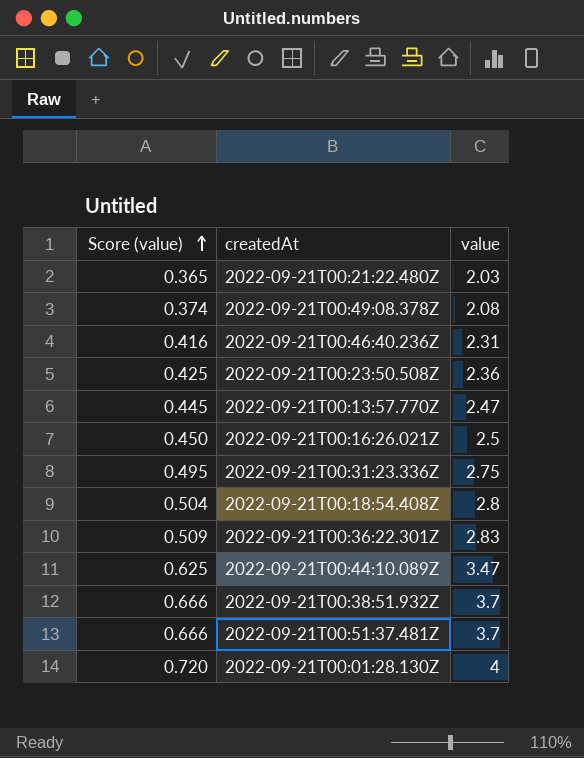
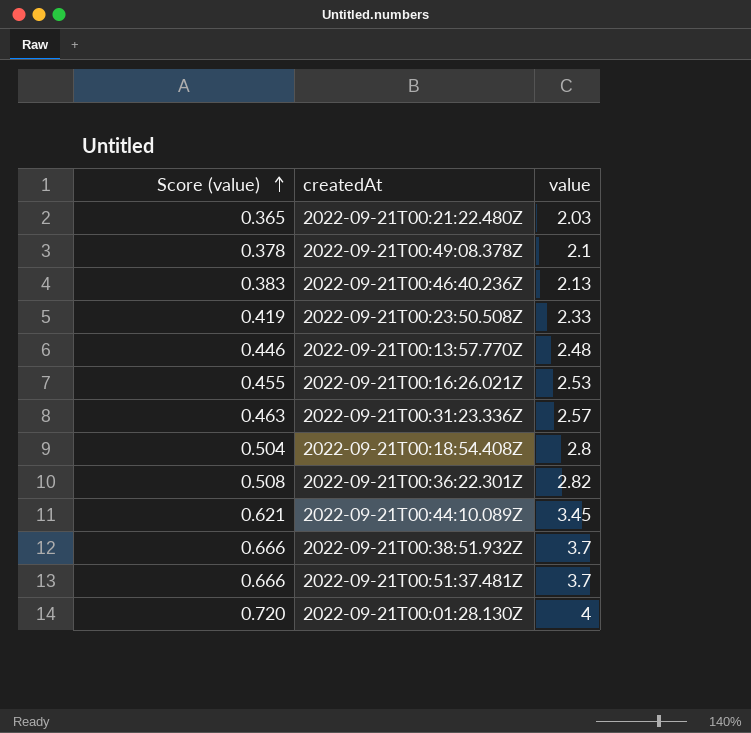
2022-09-21T00:49:08.378Z | Score (value): 0.374 -> 0.378
2022-09-21T00:49:08.378Z | value: 2.08 -> 2.1
2022-09-21T00:46:40.236Z | Score (value): 0.416 -> 0.383
2022-09-21T00:46:40.236Z | value: 2.31 -> 2.13
2022-09-21T00:23:50.508Z | Score (value): 0.425 -> 0.419
2022-09-21T00:23:50.508Z | value: 2.36 -> 2.33
2022-09-21T00:13:57.770Z | Score (value): 0.445 -> 0.446
2022-09-21T00:13:57.770Z | value: 2.47 -> 2.48
2022-09-21T00:16:26.021Z | Score (value): 0.450 -> 0.455
2022-09-21T00:16:26.021Z | value: 2.5 -> 2.53
2022-09-21T00:31:23.336Z | Score (value): 0.495 -> 0.463
2022-09-21T00:31:23.336Z | value: 2.75 -> 2.57
2022-09-21T00:36:22.301Z | Score (value): 0.509 -> 0.508
2022-09-21T00:36:22.301Z | value: 2.83 -> 2.82
2022-09-21T00:44:10.089Z | Score (value): 0.625 -> 0.621
2022-09-21T00:44:10.089Z | value: 3.47 -> 3.45

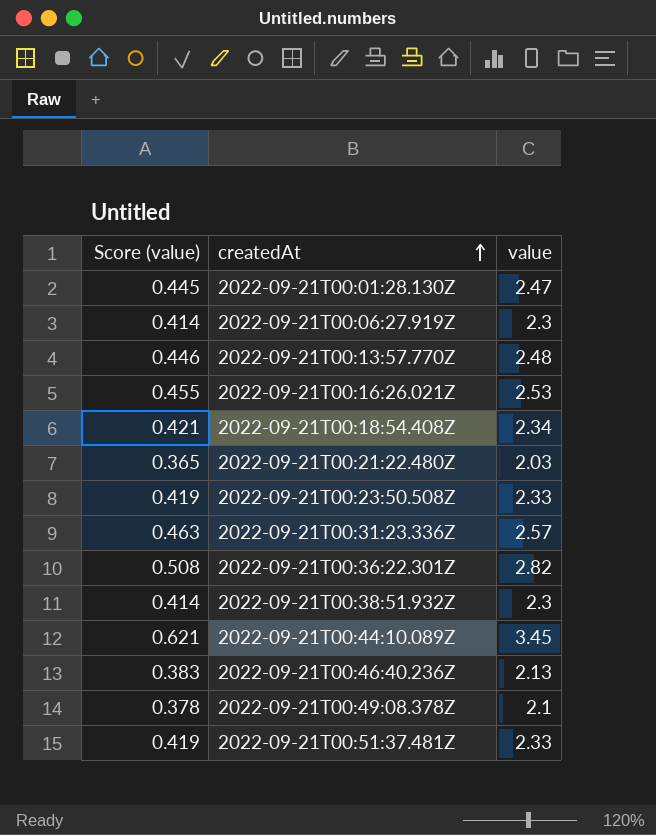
row order: Score (value) ascending -> createdAt ascending
2022-09-21T00:01:28.130Z | Score (value): 0.720 -> 0.445
2022-09-21T00:01:28.130Z | value: 4 -> 2.47
row 2022-09-21T00:06:27.919Z: none -> 0.414 | 2.3
2022-09-21T00:18:54.408Z | Score (value): 0.504 -> 0.421
2022-09-21T00:18:54.408Z | value: 2.8 -> 2.34
2022-09-21T00:38:51.932Z | Score (value): 0.666 -> 0.414
2022-09-21T00:38:51.932Z | value: 3.7 -> 2.3
2022-09-21T00:51:37.481Z | Score (value): 0.666 -> 0.419
2022-09-21T00:51:37.481Z | value: 3.7 -> 2.33

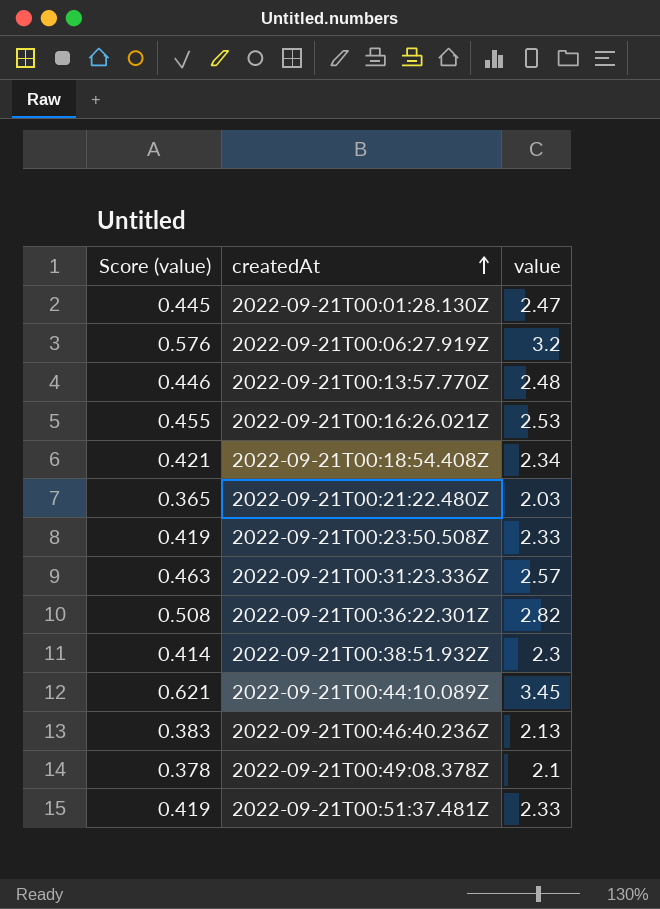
2022-09-21T00:06:27.919Z | Score (value): 0.414 -> 0.576
2022-09-21T00:06:27.919Z | value: 2.3 -> 3.2

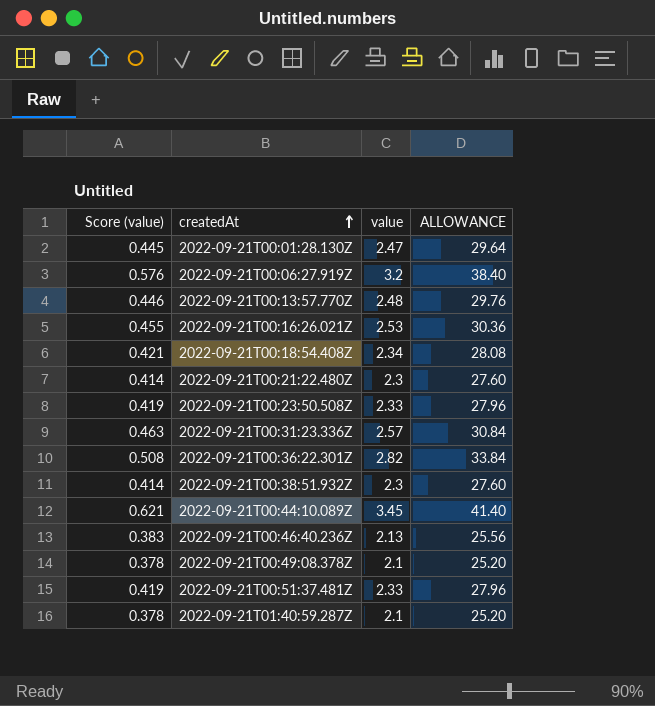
column ALLOWANCE | formula: none -> [value] * 12
2022-09-21T00:21:22.480Z | Score (value): 0.365 -> 0.414
2022-09-21T00:21:22.480Z | value: 2.03 -> 2.3
row 2022-09-21T01:40:59.287Z: none -> 0.378 | 2.1 | 25.20

